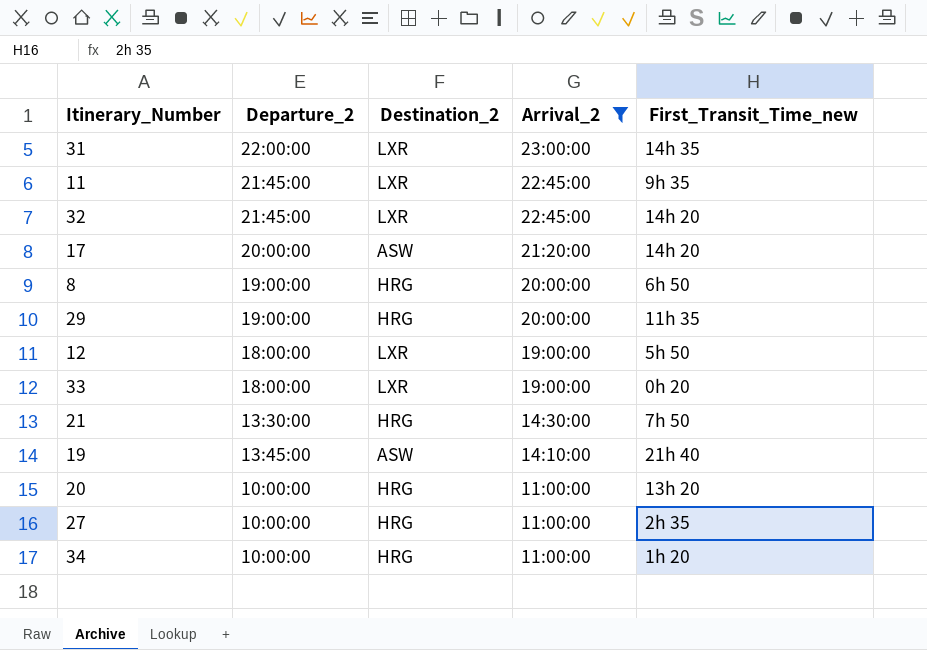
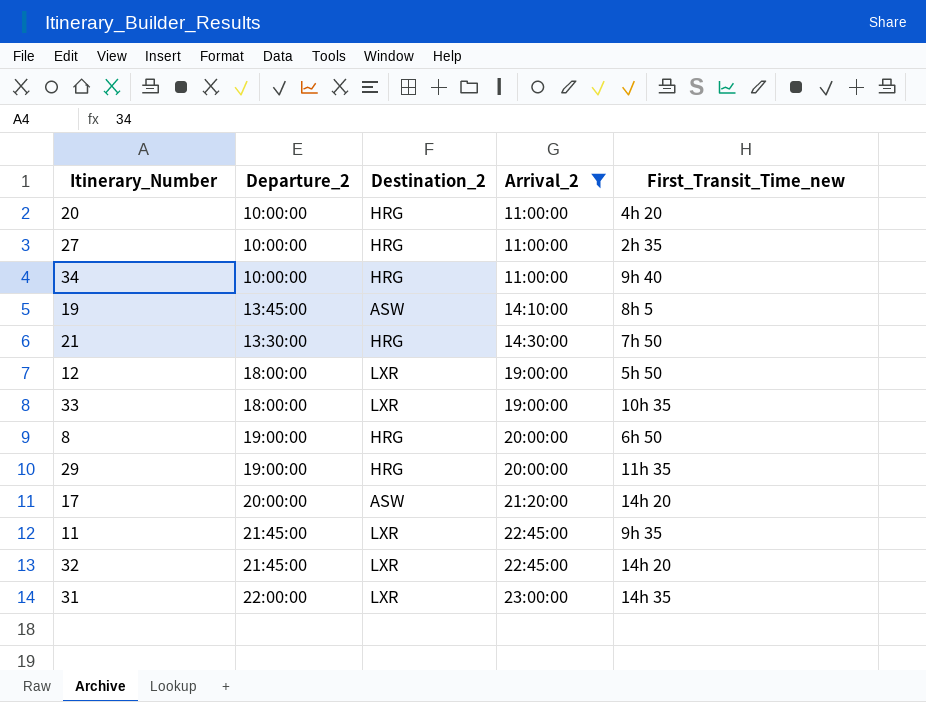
row order: Arrival_2 descending -> Arrival_2 ascending
20 | First_Transit_Time_new: 13h 20 -> 4h 20
34 | First_Transit_Time_new: 1h 20 -> 9h 40
19 | First_Transit_Time_new: 21h 40 -> 8h 5
33 | First_Transit_Time_new: 0h 20 -> 10h 35

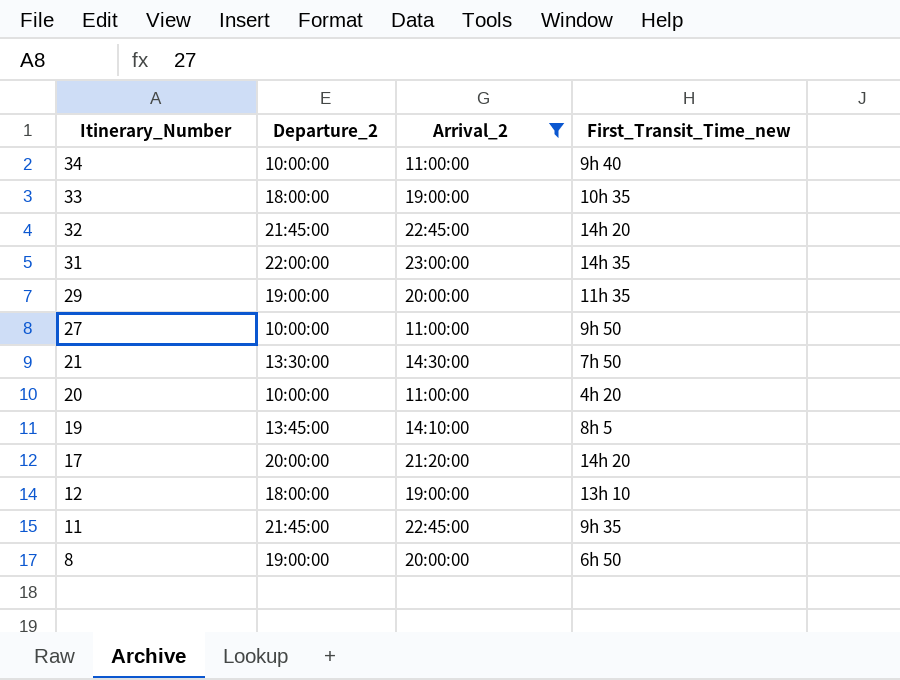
row order: Arrival_2 ascending -> Itinerary_Number descending
column Destination_2 | position: 3 -> none
27 | First_Transit_Time_new: 2h 35 -> 9h 50
12 | First_Transit_Time_new: 5h 50 -> 13h 10

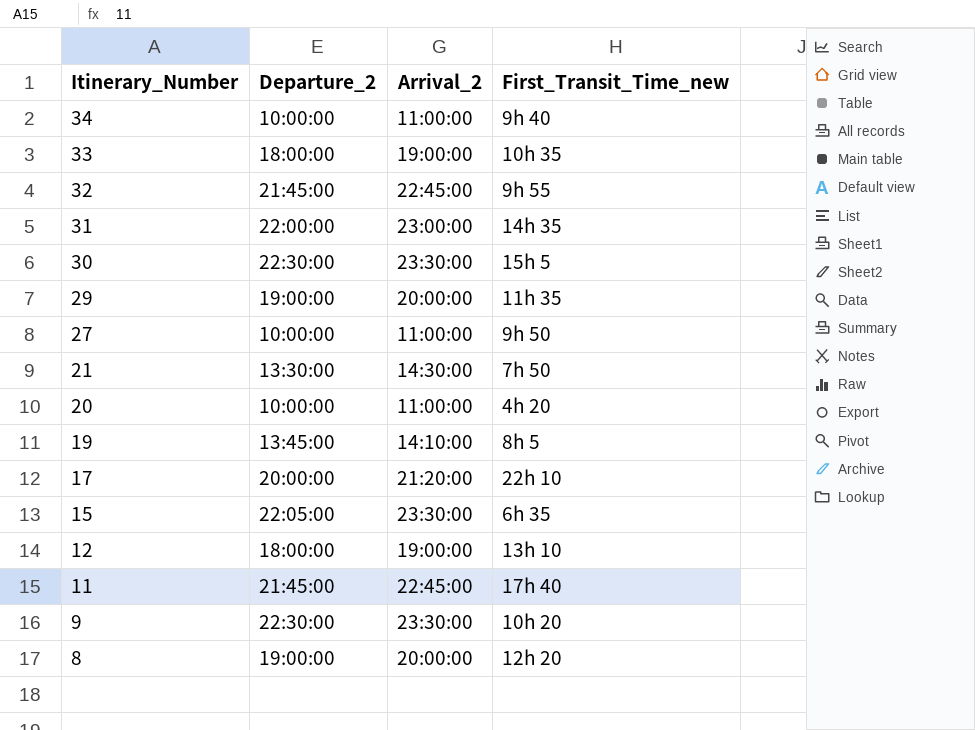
filter: Arrival_2 != 23:30:00 -> none
32 | First_Transit_Time_new: 14h 20 -> 9h 55
17 | First_Transit_Time_new: 14h 20 -> 22h 10
11 | First_Transit_Time_new: 9h 35 -> 17h 40
8 | First_Transit_Time_new: 6h 50 -> 12h 20

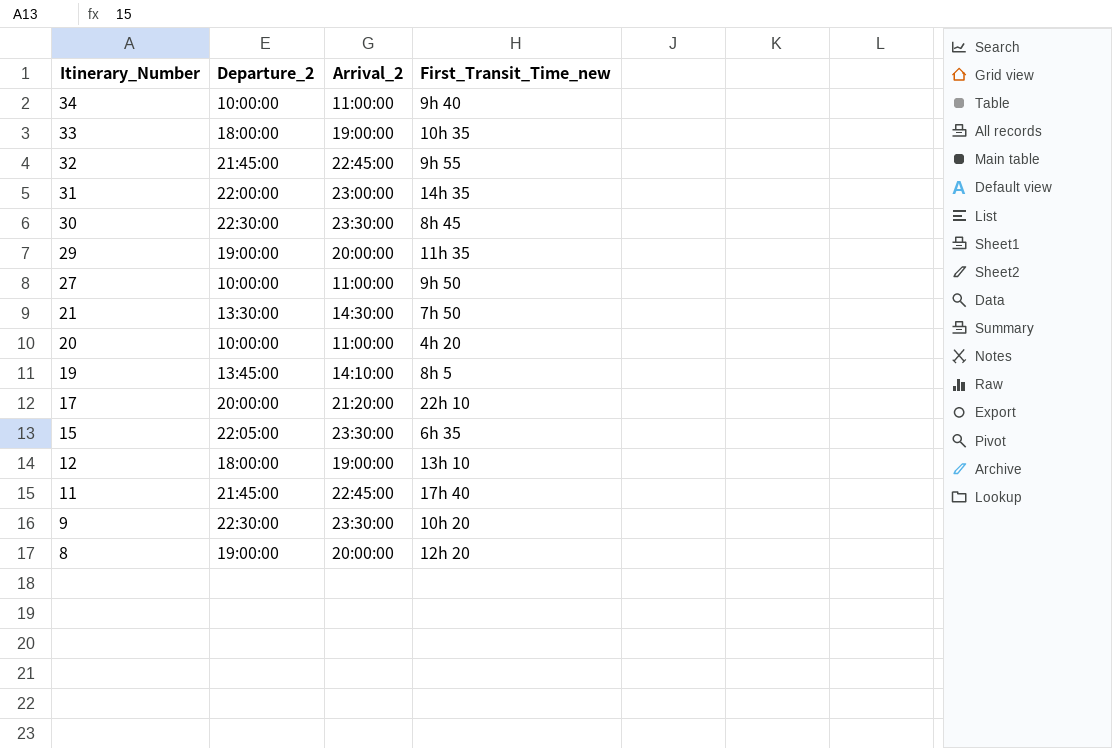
30 | First_Transit_Time_new: 15h 5 -> 8h 45

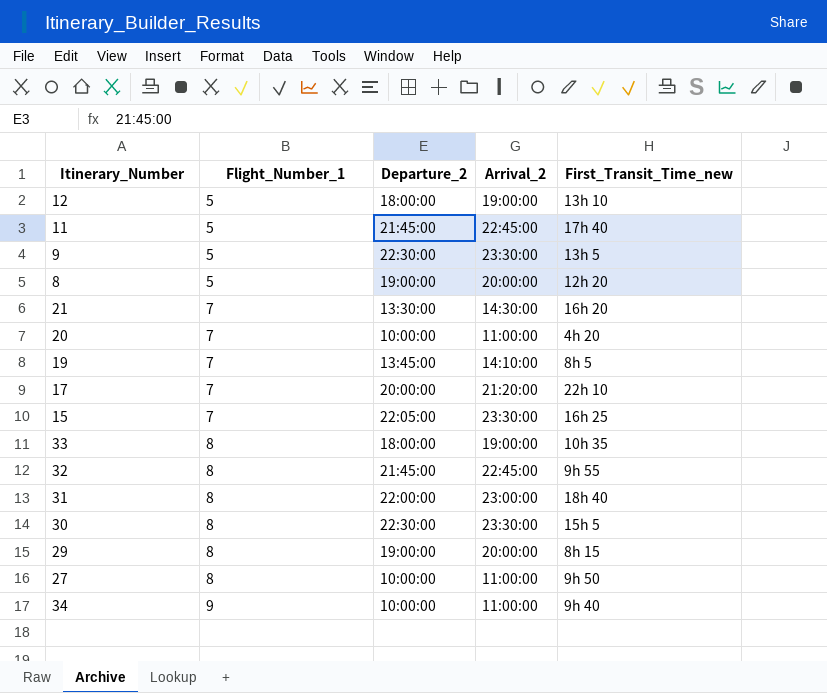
row order: Itinerary_Number descending -> Flight_Number_1 ascending
column Flight_Number_1 | position: none -> 2
9 | First_Transit_Time_new: 10h 20 -> 13h 5
21 | First_Transit_Time_new: 7h 50 -> 16h 20
15 | First_Transit_Time_new: 6h 35 -> 16h 25
31 | First_Transit_Time_new: 14h 35 -> 18h 40
30 | First_Transit_Time_new: 8h 45 -> 15h 5
29 | First_Transit_Time_new: 11h 35 -> 8h 15

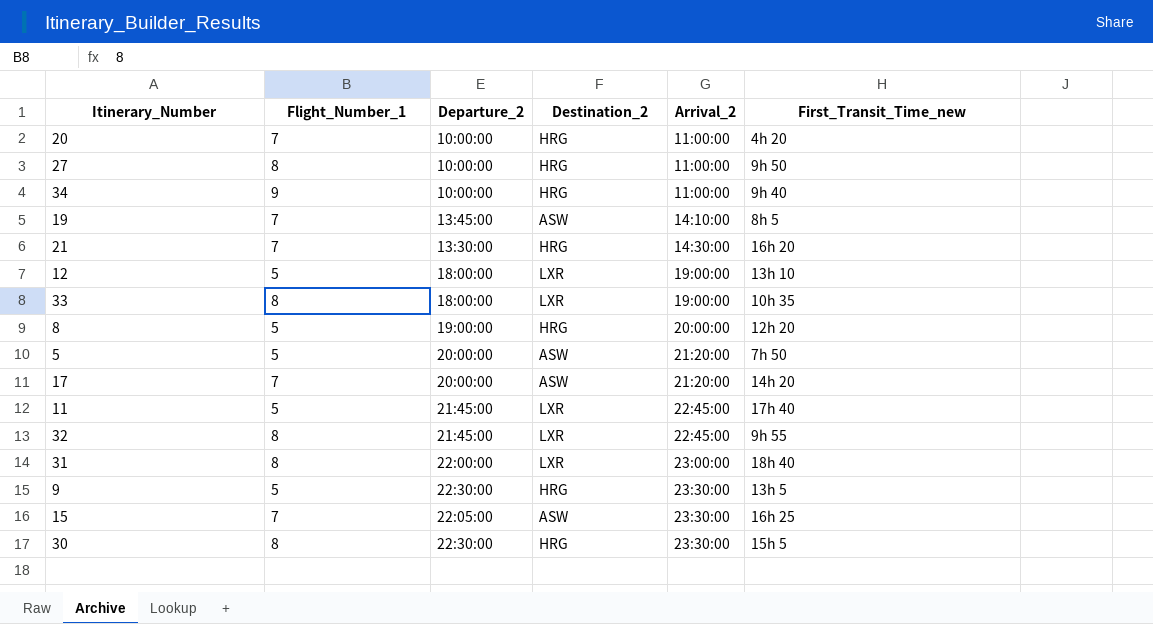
row order: Flight_Number_1 ascending -> Arrival_2 ascending
column Destination_2 | position: none -> 4
row 29: 8 | 19:00:00 | 20:00:00 | 8h 15 -> none
row 5: none -> 5 | 20:00:00 | ASW | 21:20:00 | 7h 50
17 | First_Transit_Time_new: 22h 10 -> 14h 20

